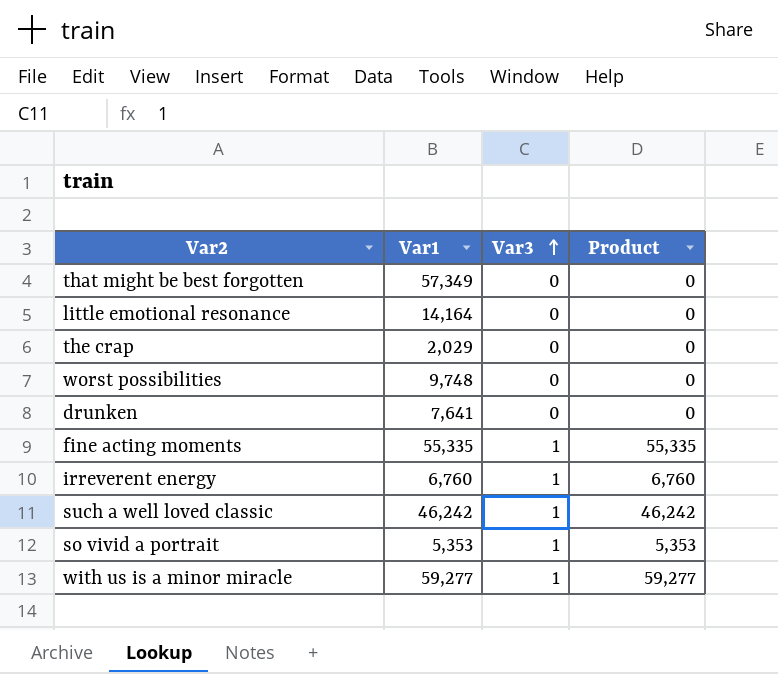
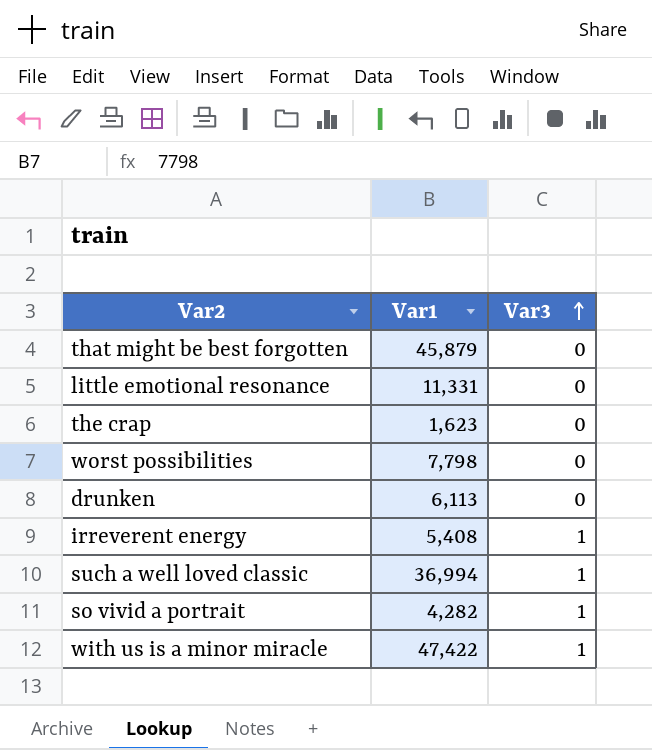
column Product | formula: [Var1] * [Var3] -> none
row fine acting moments: 55,335 | 1 | 55,335 -> none
that might be best forgotten | Var1: 57,349 -> 45,879
little emotional resonance | Var1: 14,164 -> 11,331
the crap | Var1: 2,029 -> 1,623
worst possibilities | Var1: 9,748 -> 7,798
drunken | Var1: 7,641 -> 6,113
irreverent energy | Var1: 6,760 -> 5,408
such a well loved classic | Var1: 46,242 -> 36,994
so vivid a portrait | Var1: 5,353 -> 4,282
with us is a minor miracle | Var1: 59,277 -> 47,422

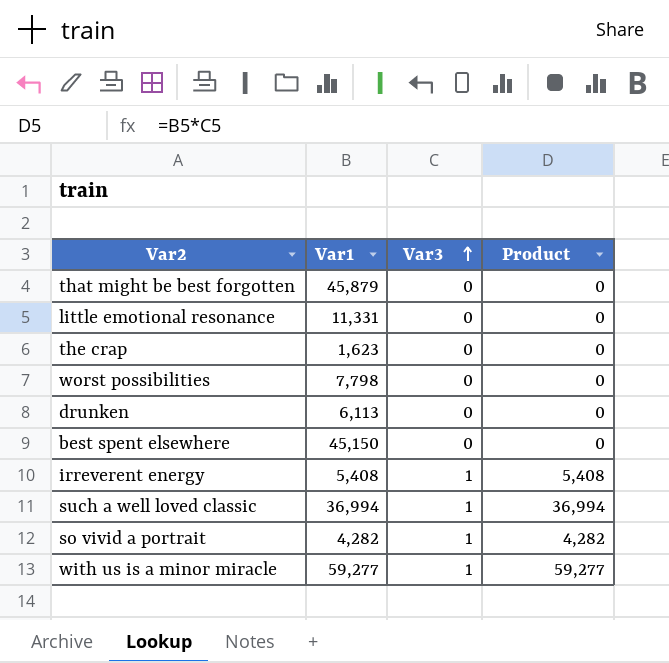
column Product | formula: none -> [Var1] * [Var3]
row best spent elsewhere: none -> 45,150 | 0 | 0
with us is a minor miracle | Var1: 47,422 -> 59,277

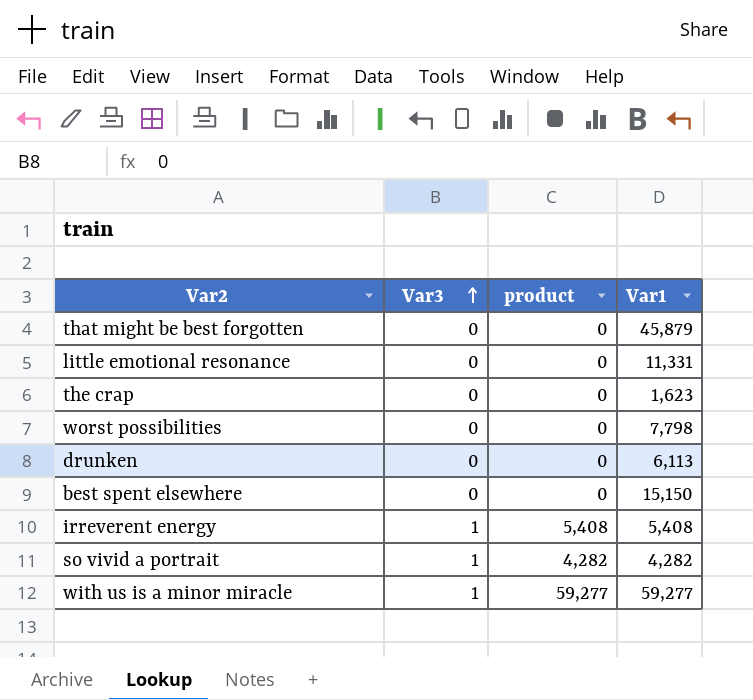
column name: Product -> product
column Var1 | position: 2 -> 4
row such a well loved classic: 36,994 | 1 | 36,994 -> none
best spent elsewhere | Var1: 45,150 -> 15,150

